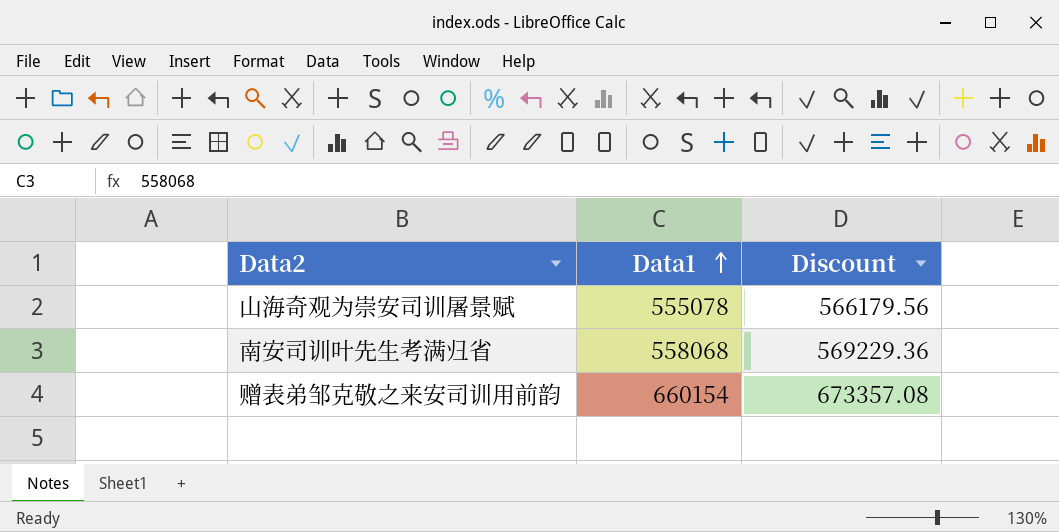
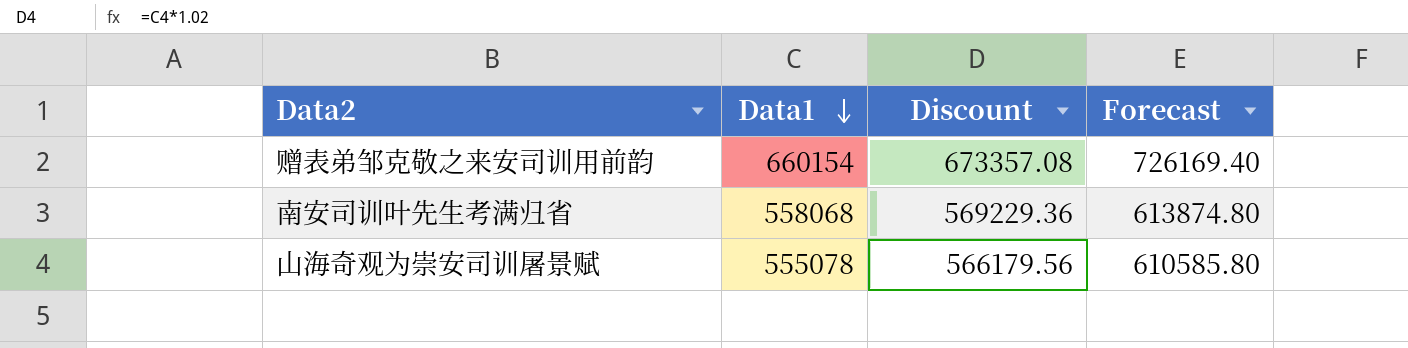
row order: Data1 ascending -> Data1 descending
column Forecast | formula: none -> [Data1] * 1.1

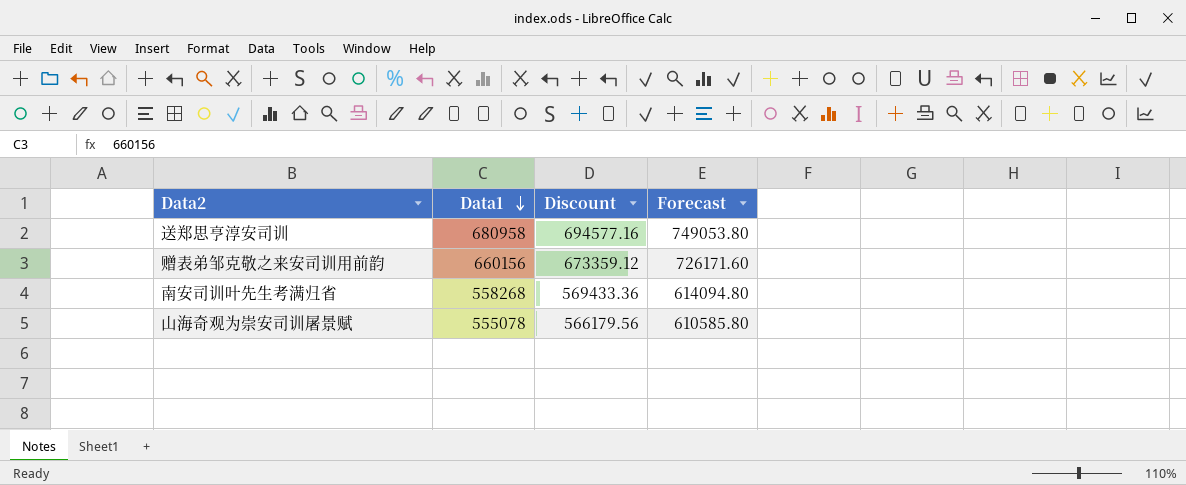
row 送郑思亨淳安司训: none -> 680958 | 694577.16 | 749053.80
赠表弟邹克敬之来安司训用前韵 | Data1: 660154 -> 660156
赠表弟邹克敬之来安司训用前韵 | Discount: 673357.08 -> 673359.12
赠表弟邹克敬之来安司训用前韵 | Forecast: 726169.40 -> 726171.60
南安司训叶先生考满归省 | Data1: 558068 -> 558268
南安司训叶先生考满归省 | Discount: 569229.36 -> 569433.36
南安司训叶先生考满归省 | Forecast: 613874.80 -> 614094.80

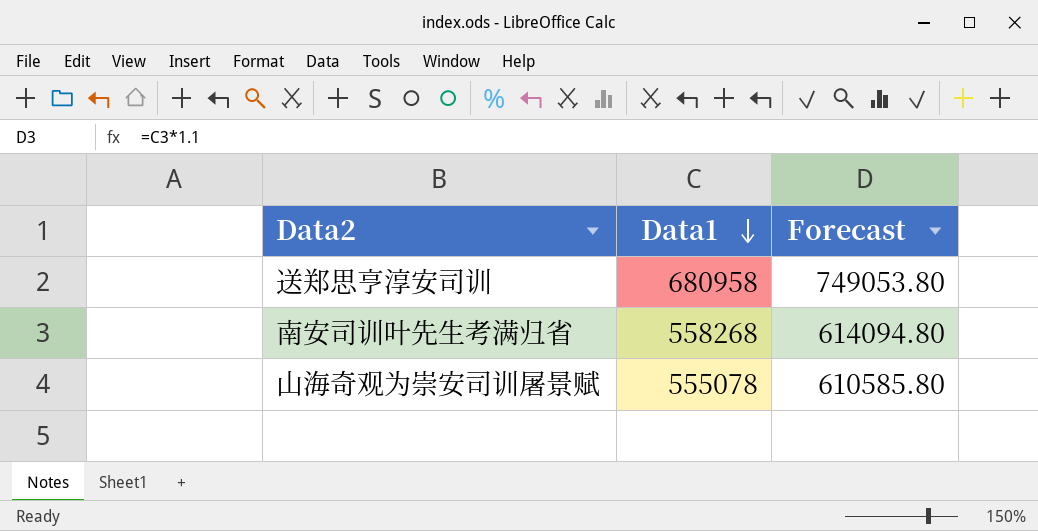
column Discount | formula: [Data1] * 1.02 -> none
row 赠表弟邹克敬之来安司训用前韵: 660156 | 673359.12 | 726171.60 -> none

